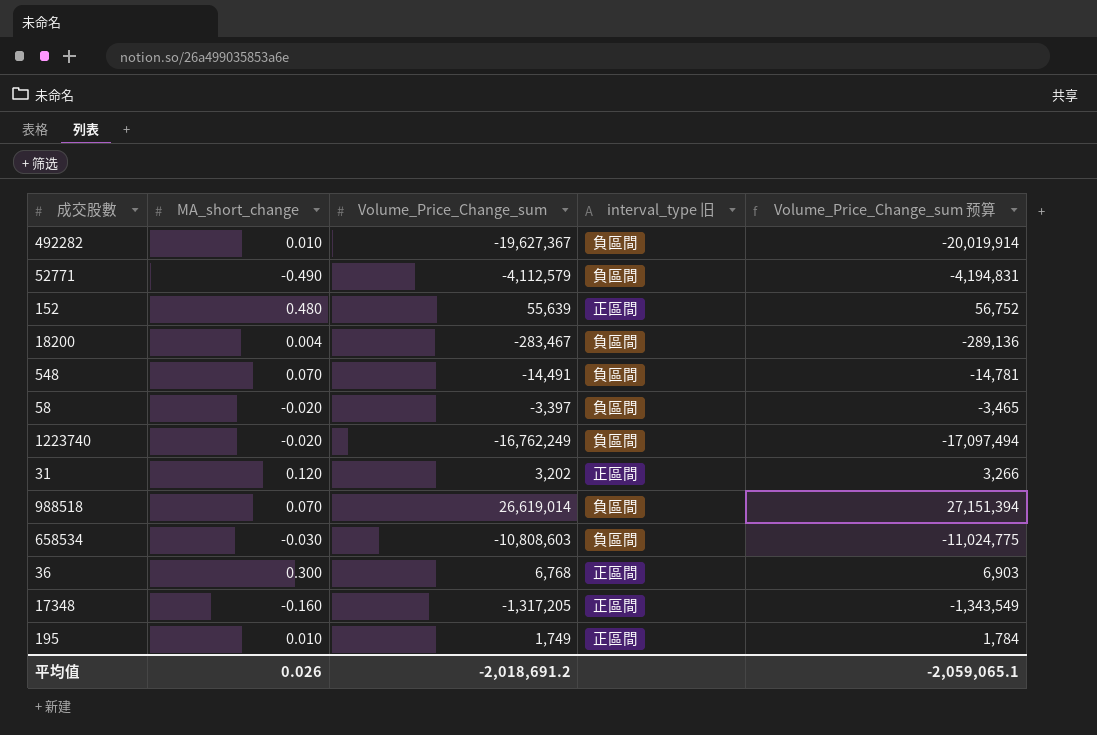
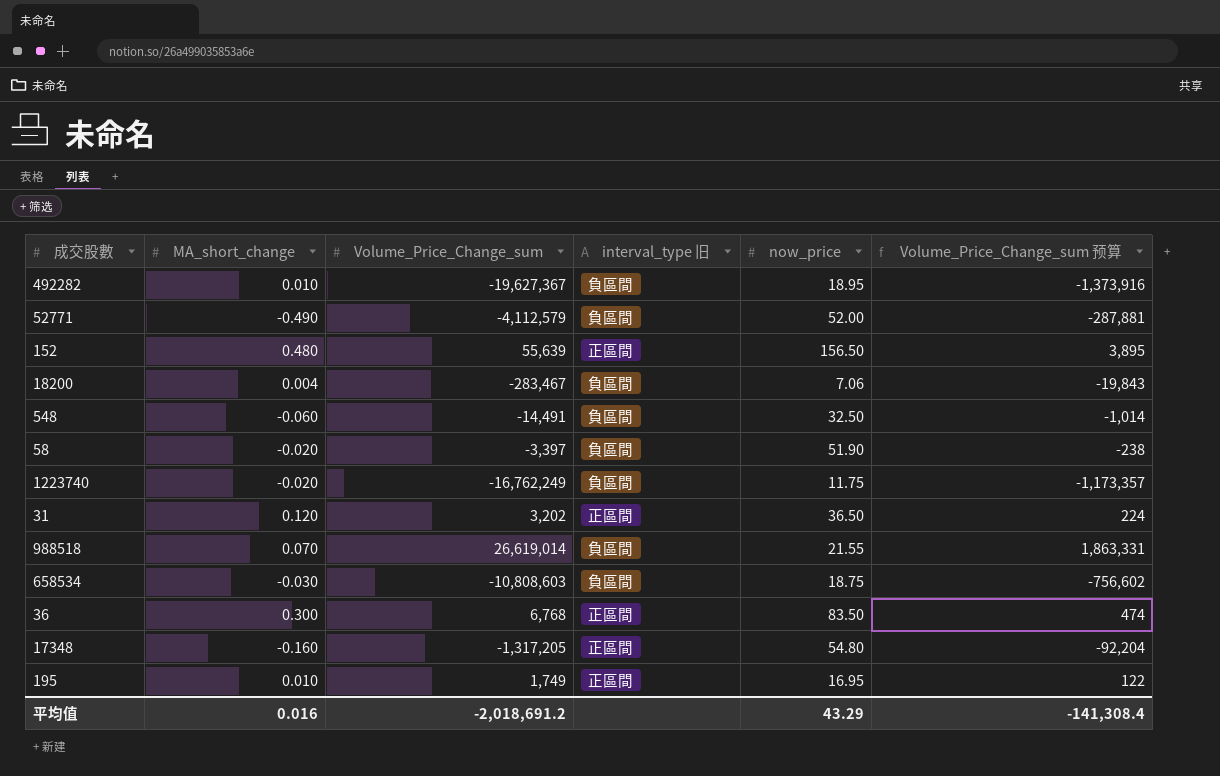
column now_price | position: none -> 5
column Volume_Price_Change_sum 预算 | formula: [Volume_Price_Change_sum] * 1.02 -> [Volume_Price_Change_sum] * 0.07
548 | MA_short_change: 0.070 -> -0.060
平均值 | MA_short_change: 0.026 -> 0.016
平均值 | Volume_Price_Change_sum 预算: -2,059,065.1 -> -141,308.4

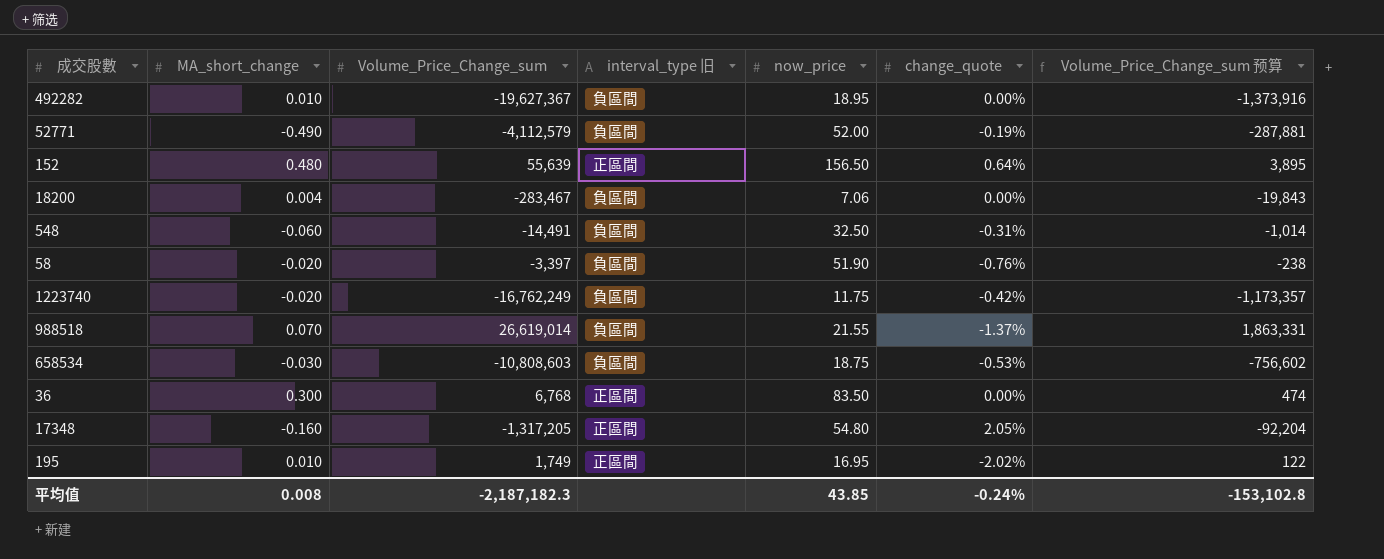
column change_quote | position: none -> 6
row 31: 0.120 | 3,202 | 正區間 | 36.50 | 224 -> none
平均值 | MA_short_change: 0.016 -> 0.008
平均值 | Volume_Price_Change_sum: -2,018,691.2 -> -2,187,182.3
平均值 | now_price: 43.29 -> 43.85
平均值 | Volume_Price_Change_sum 预算: -141,308.4 -> -153,102.8

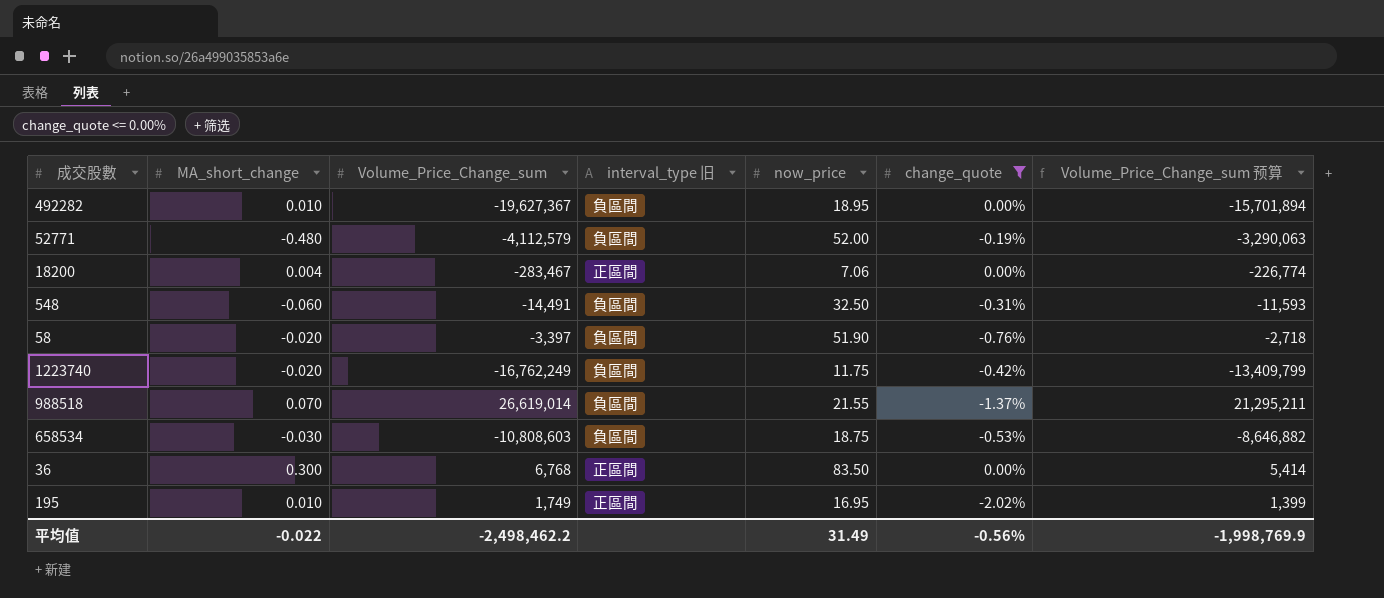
filter: none -> change_quote <= 0.00%
column Volume_Price_Change_sum 预算 | formula: [Volume_Price_Change_sum] * 0.07 -> [Volume_Price_Change_sum] * 0.8
52771 | MA_short_change: -0.490 -> -0.480
18200 | interval_type 旧: 負區間 -> 正區間
平均值 | MA_short_change: 0.008 -> -0.022
平均值 | Volume_Price_Change_sum: -2,187,182.3 -> -2,498,462.2
平均值 | now_price: 43.85 -> 31.49
平均值 | change_quote: -0.24% -> -0.56%
平均值 | Volume_Price_Change_sum 预算: -153,102.8 -> -1,998,769.9

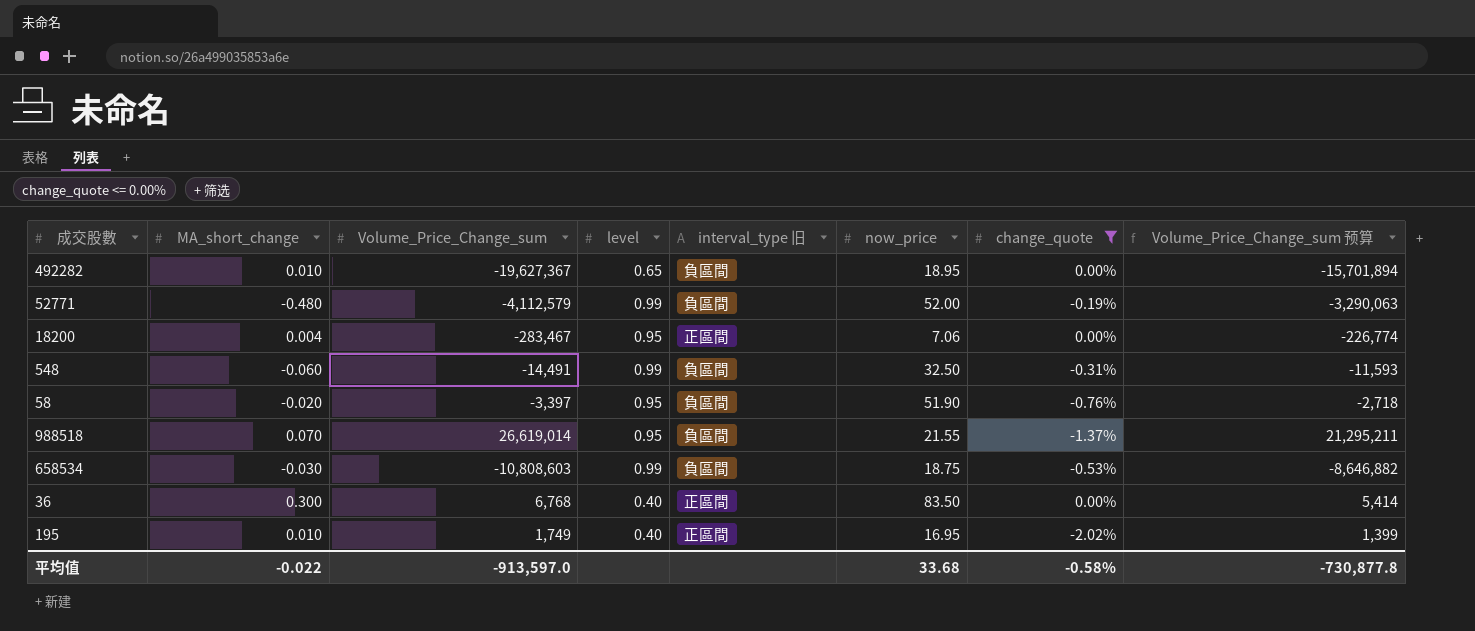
column level | position: none -> 4
row 1223740: -0.020 | -16,762,249 | 負區間 | 11.75 | -0.42% | -13,409,799 -> none
平均值 | Volume_Price_Change_sum: -2,498,462.2 -> -913,597.0
平均值 | now_price: 31.49 -> 33.68
平均值 | change_quote: -0.56% -> -0.58%
平均值 | Volume_Price_Change_sum 预算: -1,998,769.9 -> -730,877.8

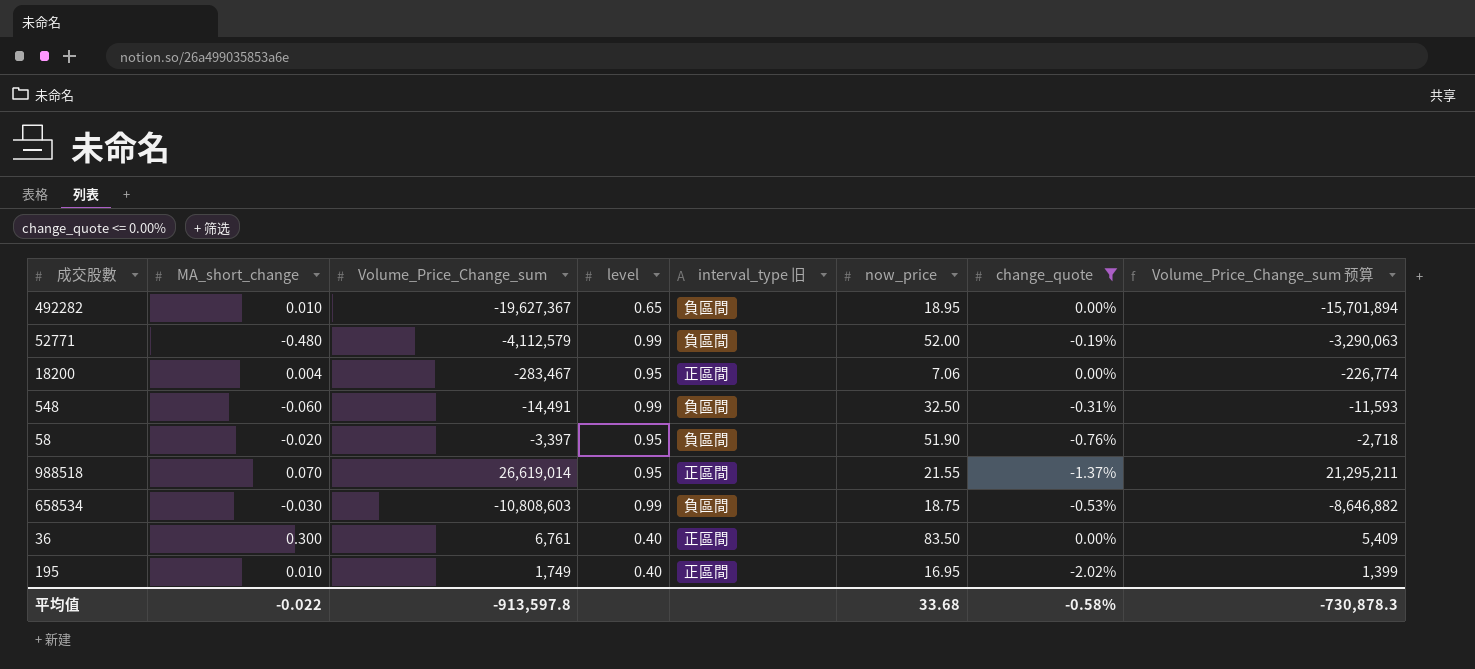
988518 | interval_type 旧: 負區間 -> 正區間
36 | Volume_Price_Change_sum: 6,768 -> 6,761
36 | Volume_Price_Change_sum 预算: 5,414 -> 5,409
平均值 | Volume_Price_Change_sum: -913,597.0 -> -913,597.8
平均值 | Volume_Price_Change_sum 预算: -730,877.8 -> -730,878.3

